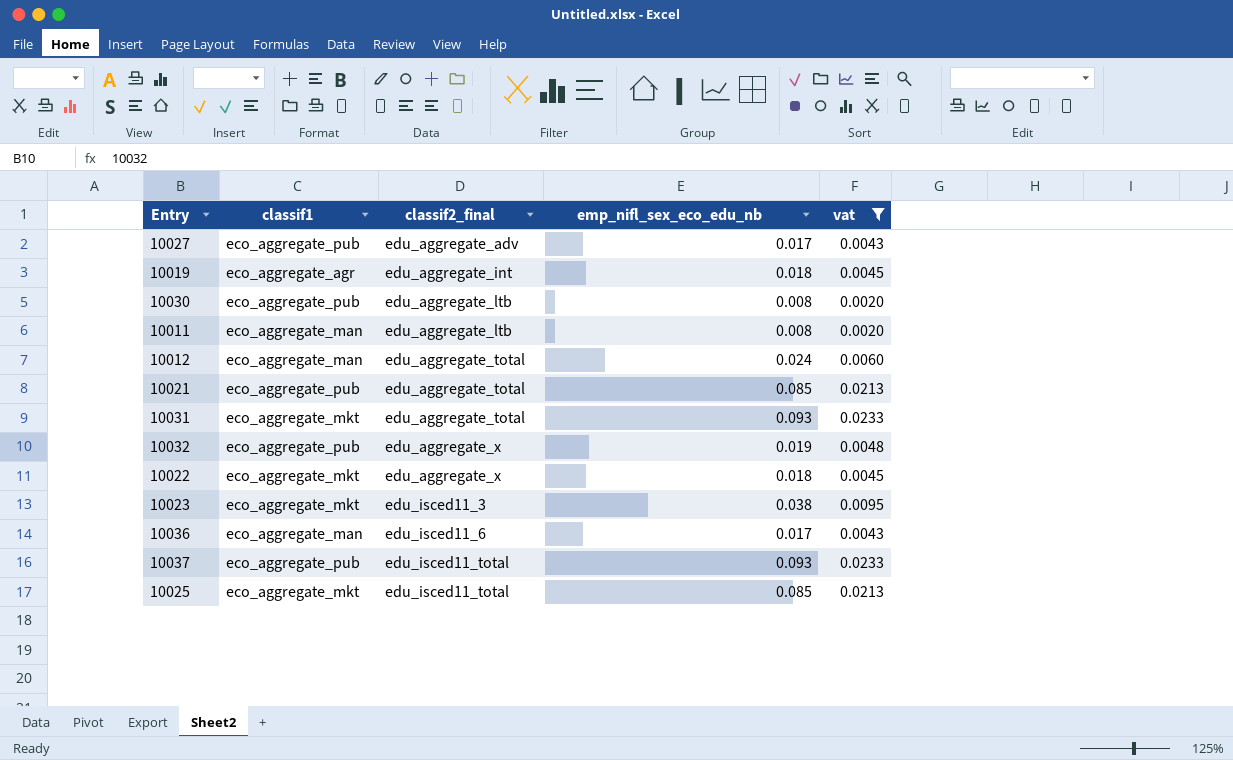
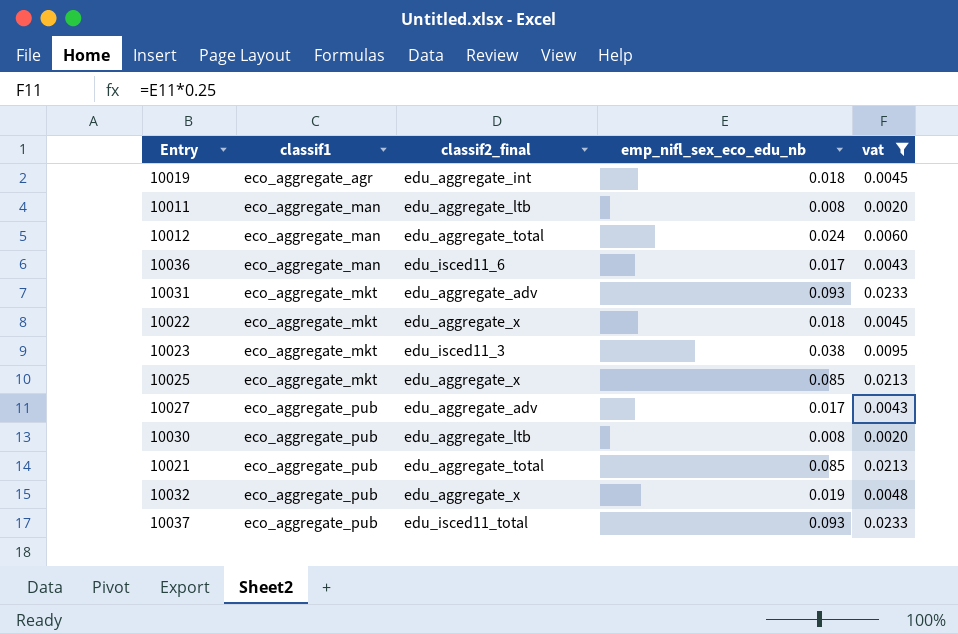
row order: classif2_final ascending -> classif1 ascending
10031 | classif2_final: edu_aggregate_total -> edu_aggregate_adv
10025 | classif2_final: edu_isced11_total -> edu_aggregate_x

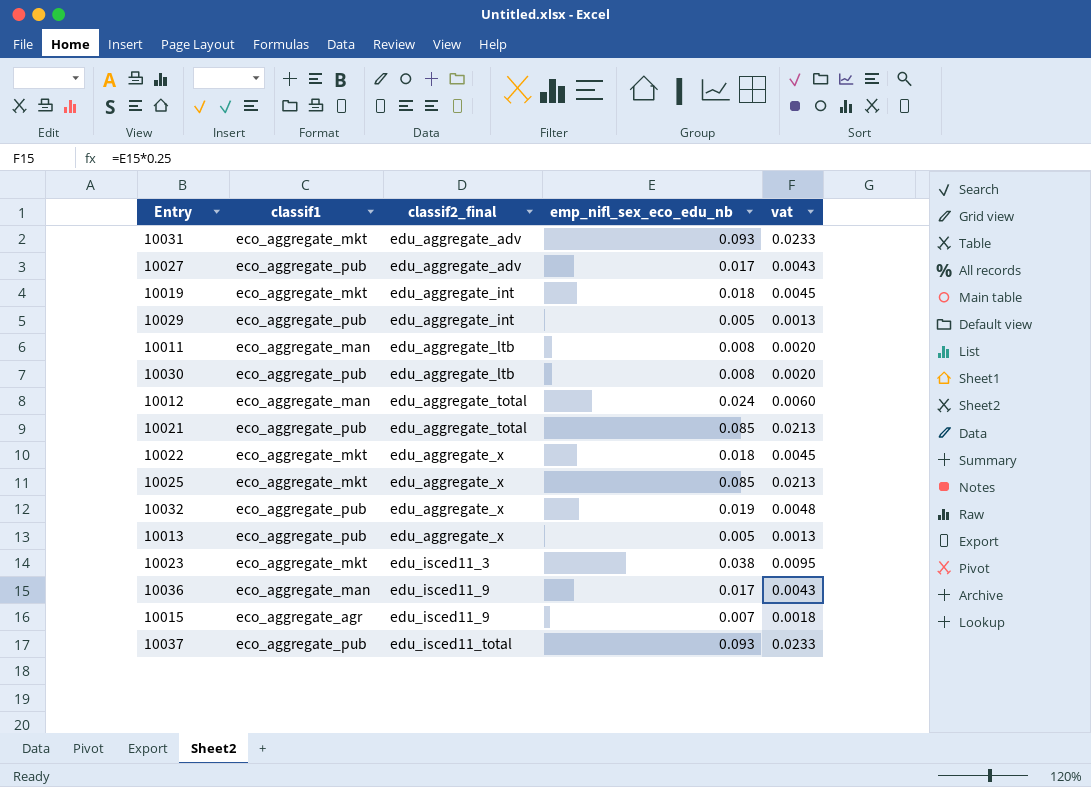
filter: vat >= 0.0020 -> none
row order: classif1 ascending -> classif2_final ascending
10019 | classif1: eco_aggregate_agr -> eco_aggregate_mkt
10036 | classif2_final: edu_isced11_6 -> edu_isced11_9

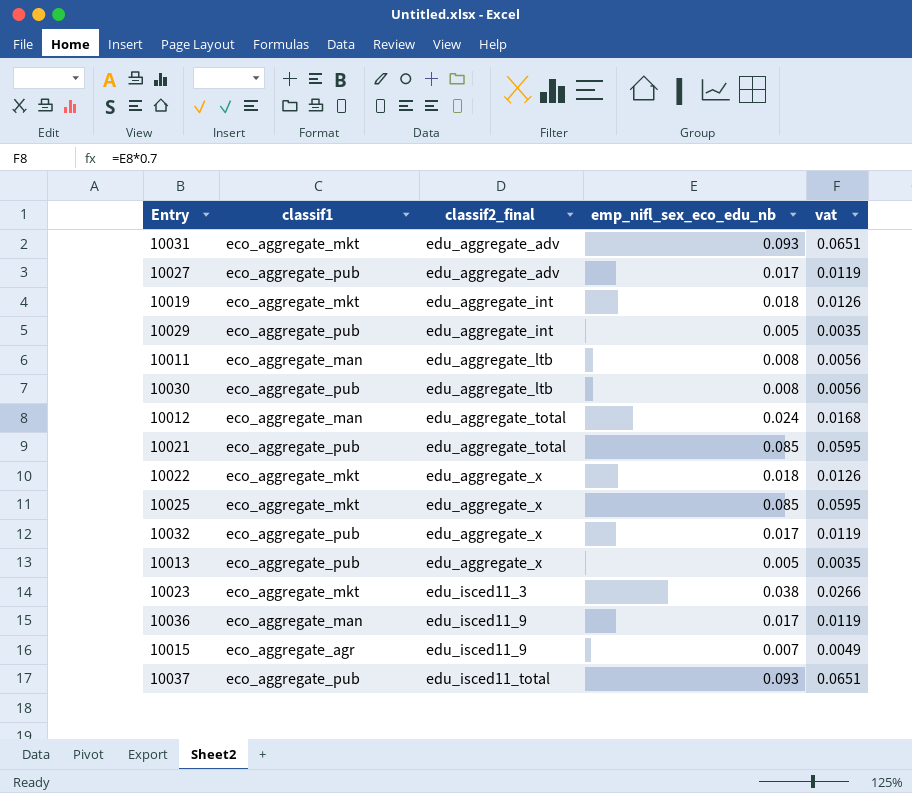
column vat | formula: [emp_nifl_sex_eco_edu_nb] * 0.25 -> [emp_nifl_sex_eco_edu_nb] * 0.7
10032 | emp_nifl_sex_eco_edu_nb: 0.019 -> 0.017

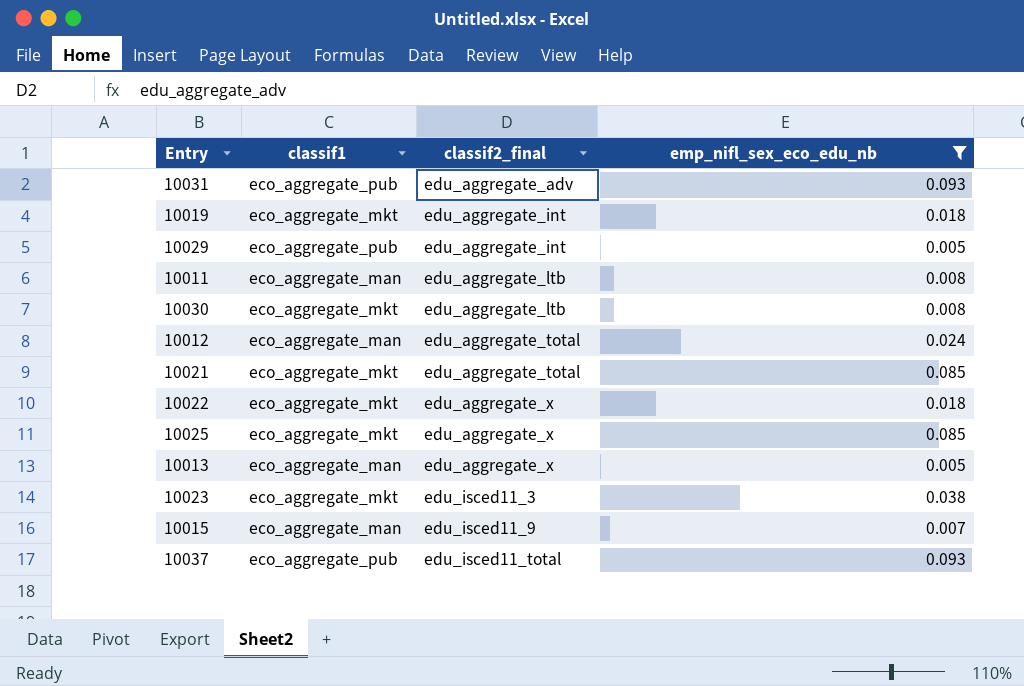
filter: none -> emp_nifl_sex_eco_edu_nb != 0.017
column vat | formula: [emp_nifl_sex_eco_edu_nb] * 0.7 -> none
10031 | classif1: eco_aggregate_mkt -> eco_aggregate_pub
10030 | classif1: eco_aggregate_pub -> eco_aggregate_mkt
10021 | classif1: eco_aggregate_pub -> eco_aggregate_mkt
10013 | classif1: eco_aggregate_pub -> eco_aggregate_man
10015 | classif1: eco_aggregate_agr -> eco_aggregate_man

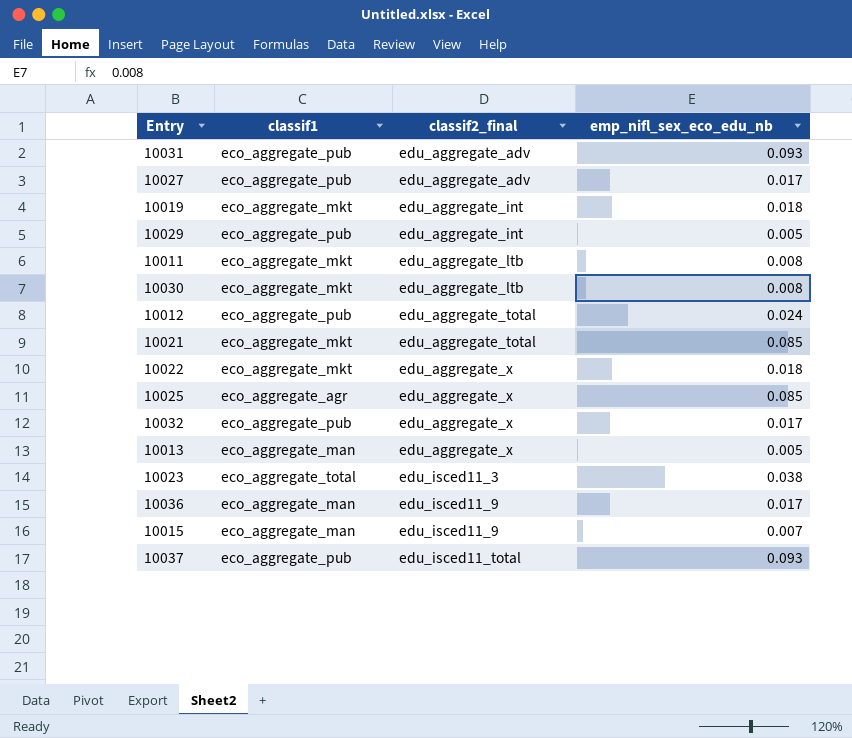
filter: emp_nifl_sex_eco_edu_nb != 0.017 -> none
10011 | classif1: eco_aggregate_man -> eco_aggregate_mkt
10012 | classif1: eco_aggregate_man -> eco_aggregate_pub
10025 | classif1: eco_aggregate_mkt -> eco_aggregate_agr
10023 | classif1: eco_aggregate_mkt -> eco_aggregate_total

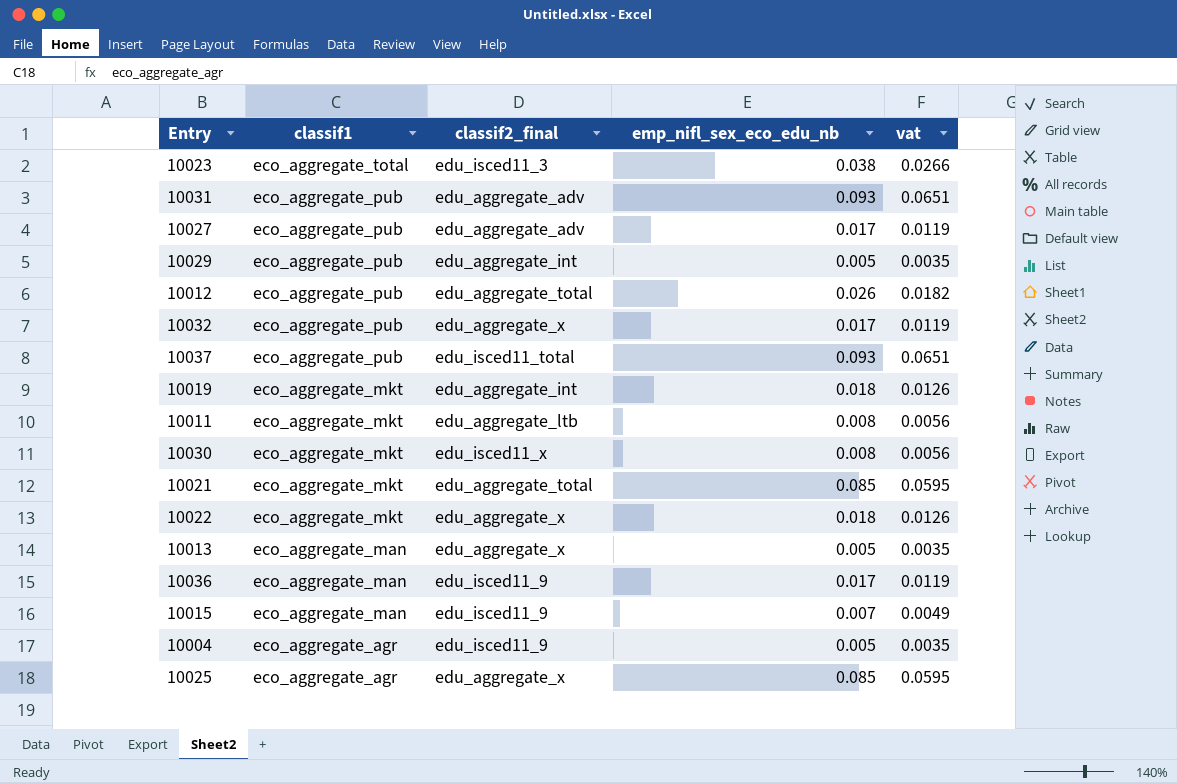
row order: classif2_final ascending -> classif1 descending
column vat | formula: none -> [emp_nifl_sex_eco_edu_nb] * 0.7
10012 | emp_nifl_sex_eco_edu_nb: 0.024 -> 0.026
10030 | classif2_final: edu_aggregate_ltb -> edu_isced11_x
row 10004: none -> eco_aggregate_agr | edu_isced11_9 | 0.005 | 0.0035

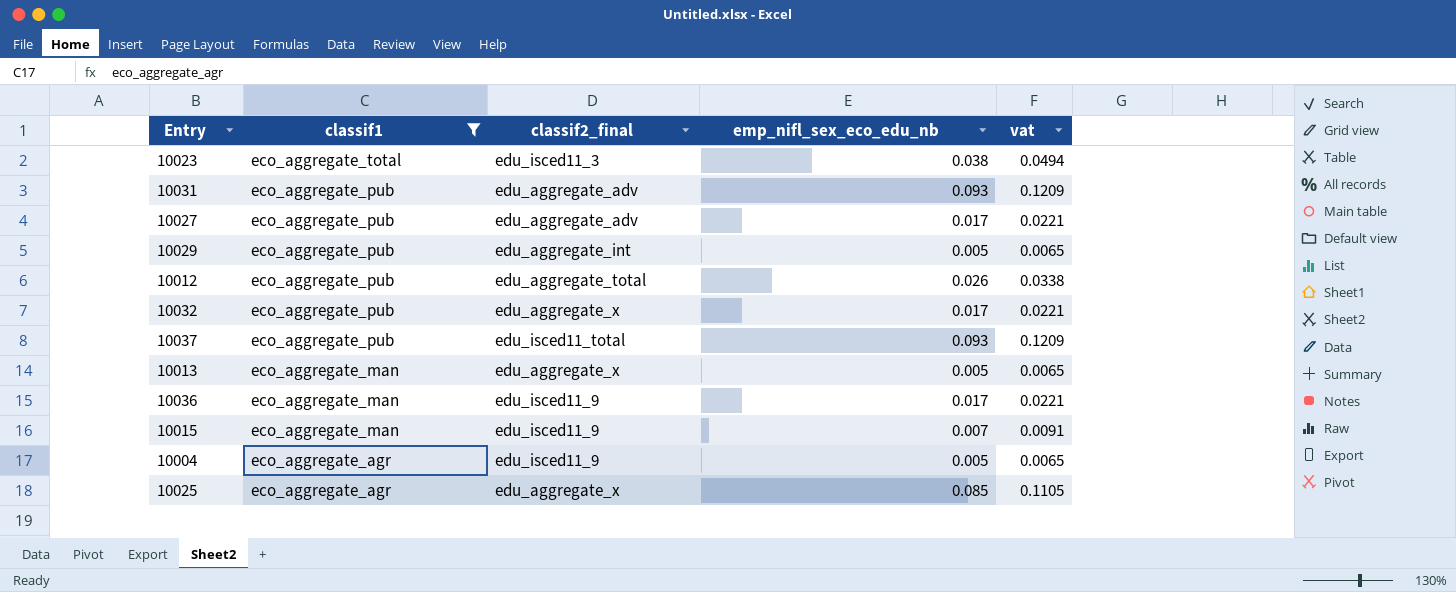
filter: none -> classif1 != eco_aggregate_mkt
column vat | formula: [emp_nifl_sex_eco_edu_nb] * 0.7 -> [emp_nifl_sex_eco_edu_nb] * 1.3

